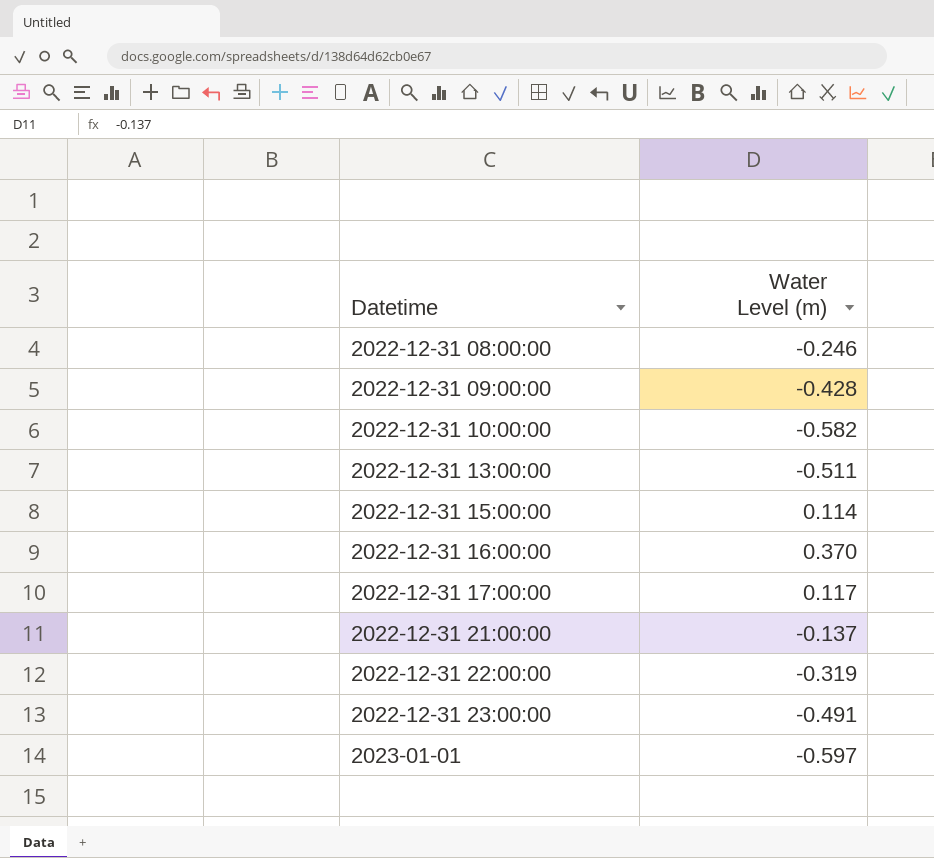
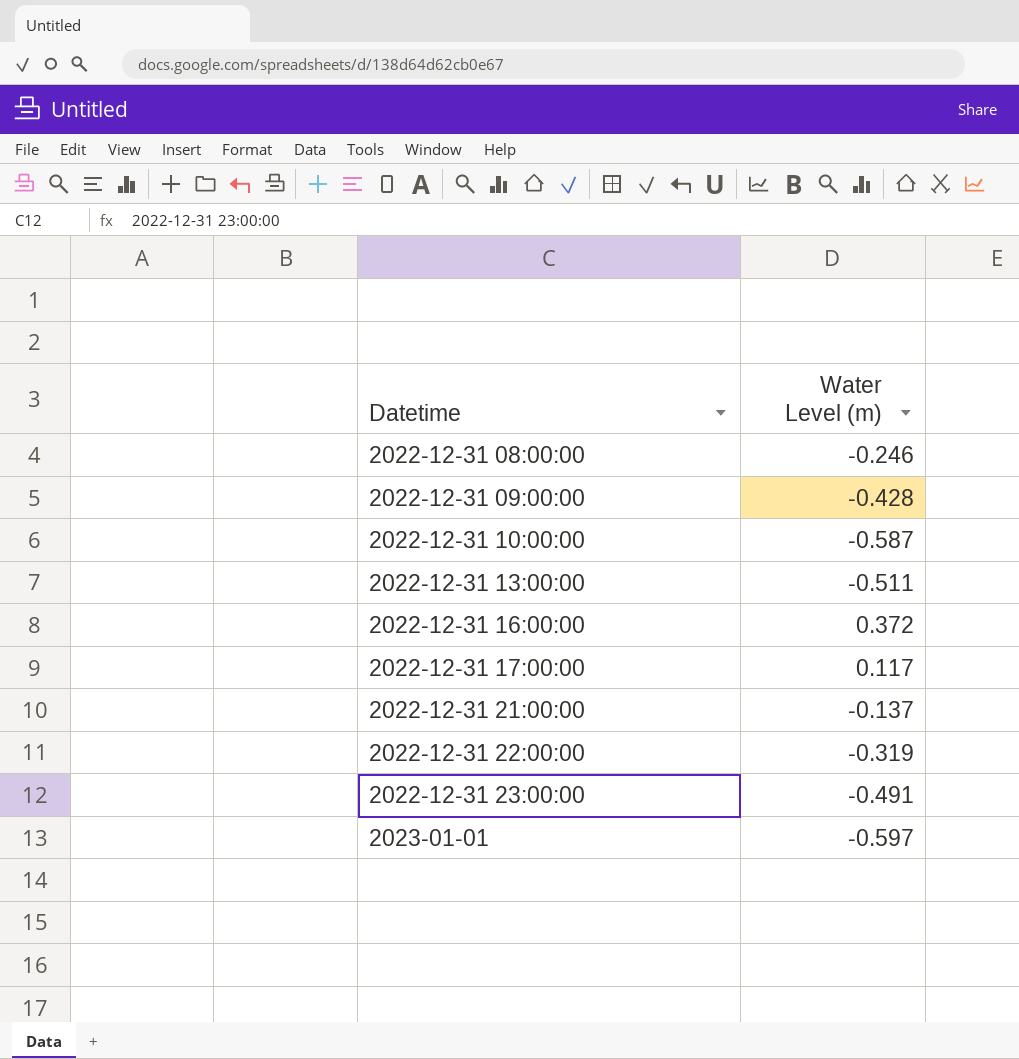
row 2022-12-31 15:00:00: 0.114 -> none
2022-12-31 10:00:00 | Water Level (m): -0.582 -> -0.587
2022-12-31 16:00:00 | Water Level (m): 0.370 -> 0.372

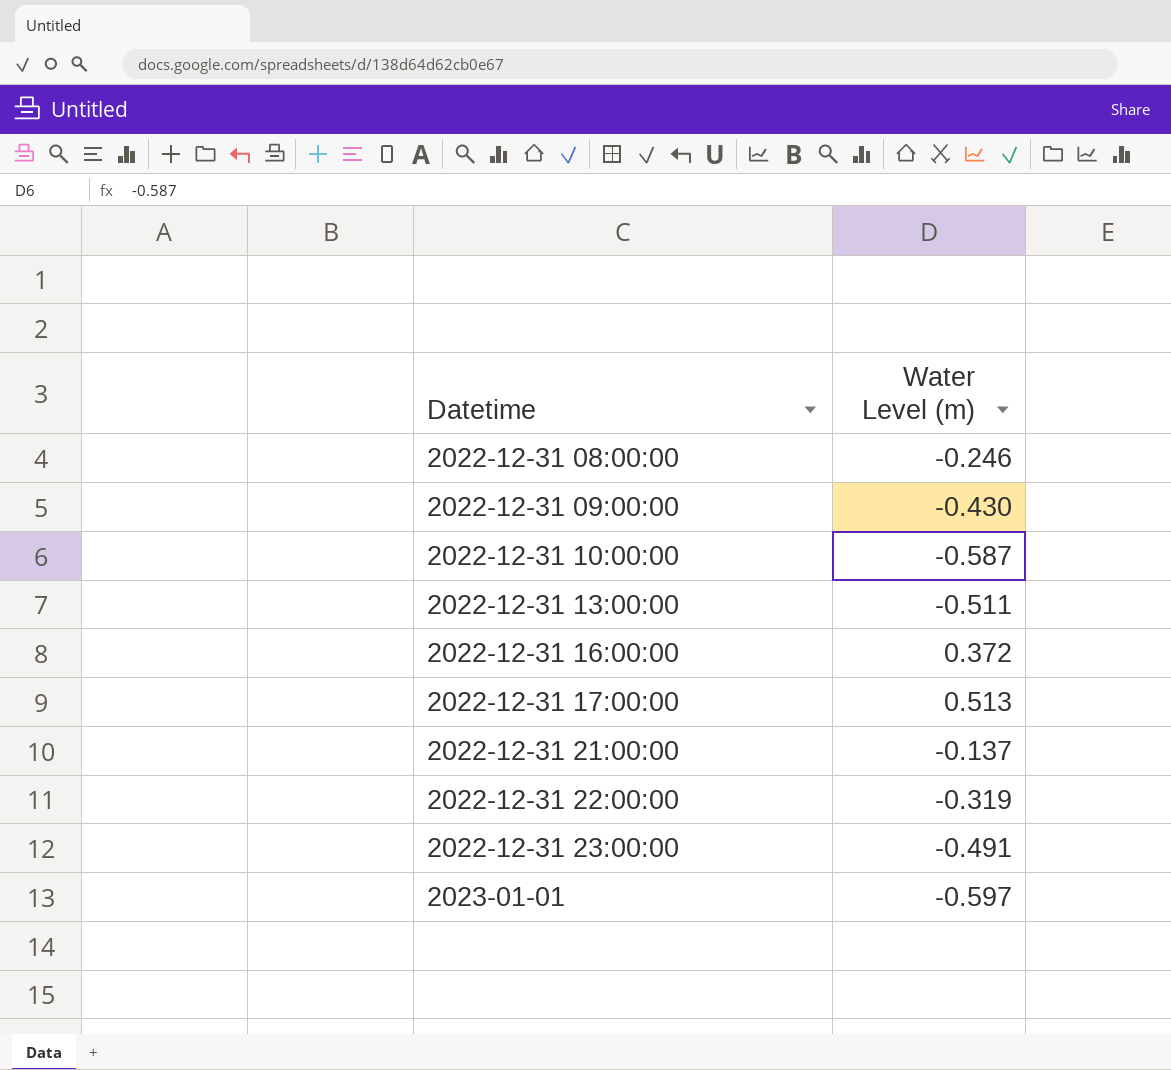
2022-12-31 09:00:00 | Water Level (m): -0.428 -> -0.430
2022-12-31 17:00:00 | Water Level (m): 0.117 -> 0.513

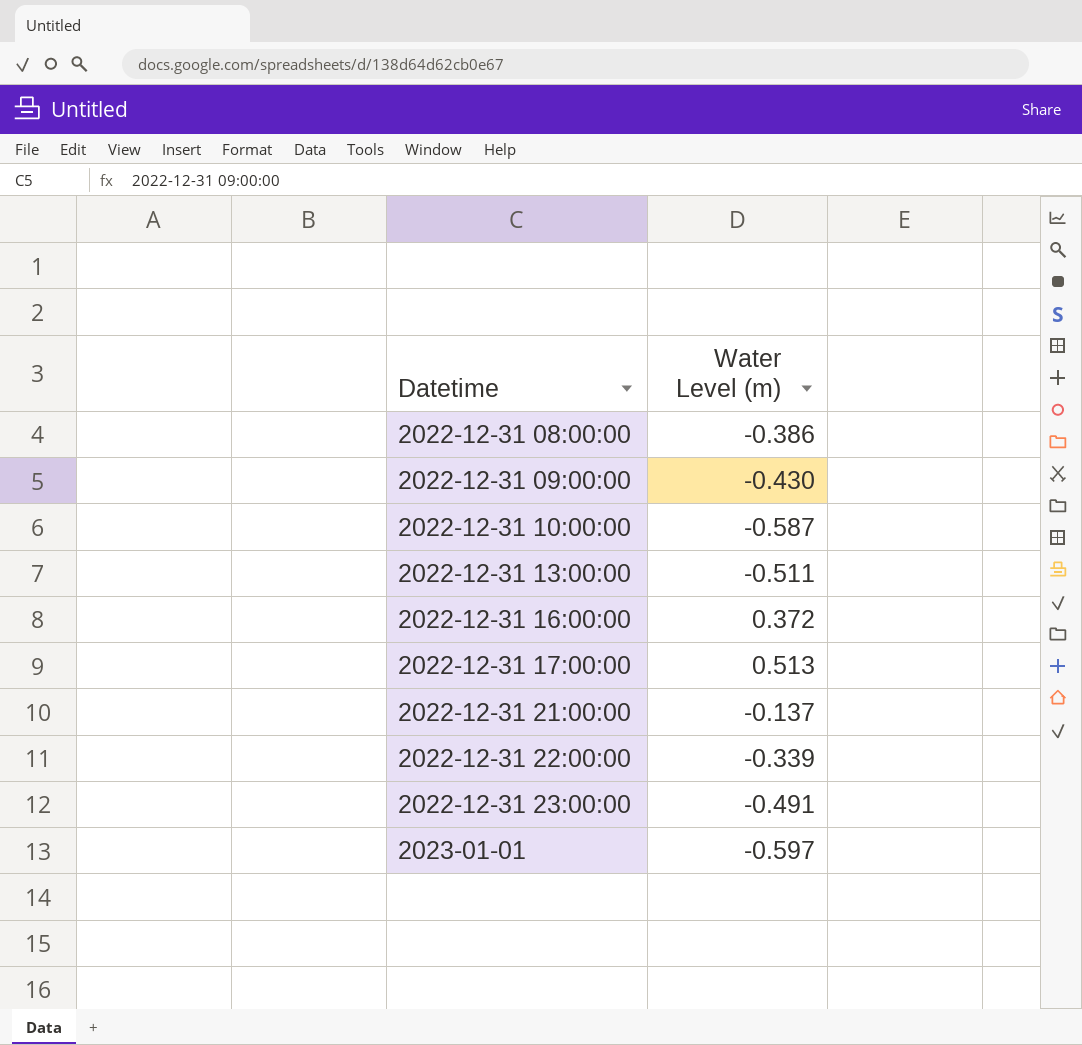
2022-12-31 08:00:00 | Water Level (m): -0.246 -> -0.386
2022-12-31 22:00:00 | Water Level (m): -0.319 -> -0.339

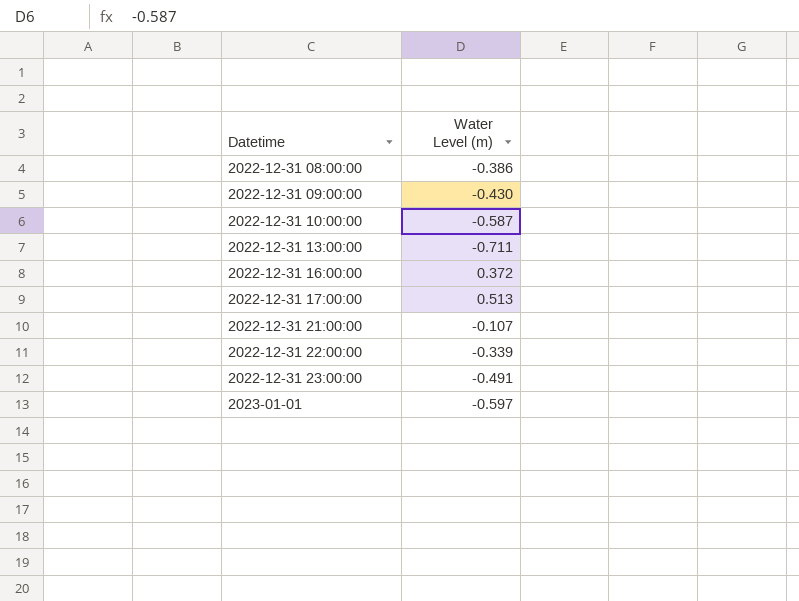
2022-12-31 13:00:00 | Water Level (m): -0.511 -> -0.711
2022-12-31 21:00:00 | Water Level (m): -0.137 -> -0.107

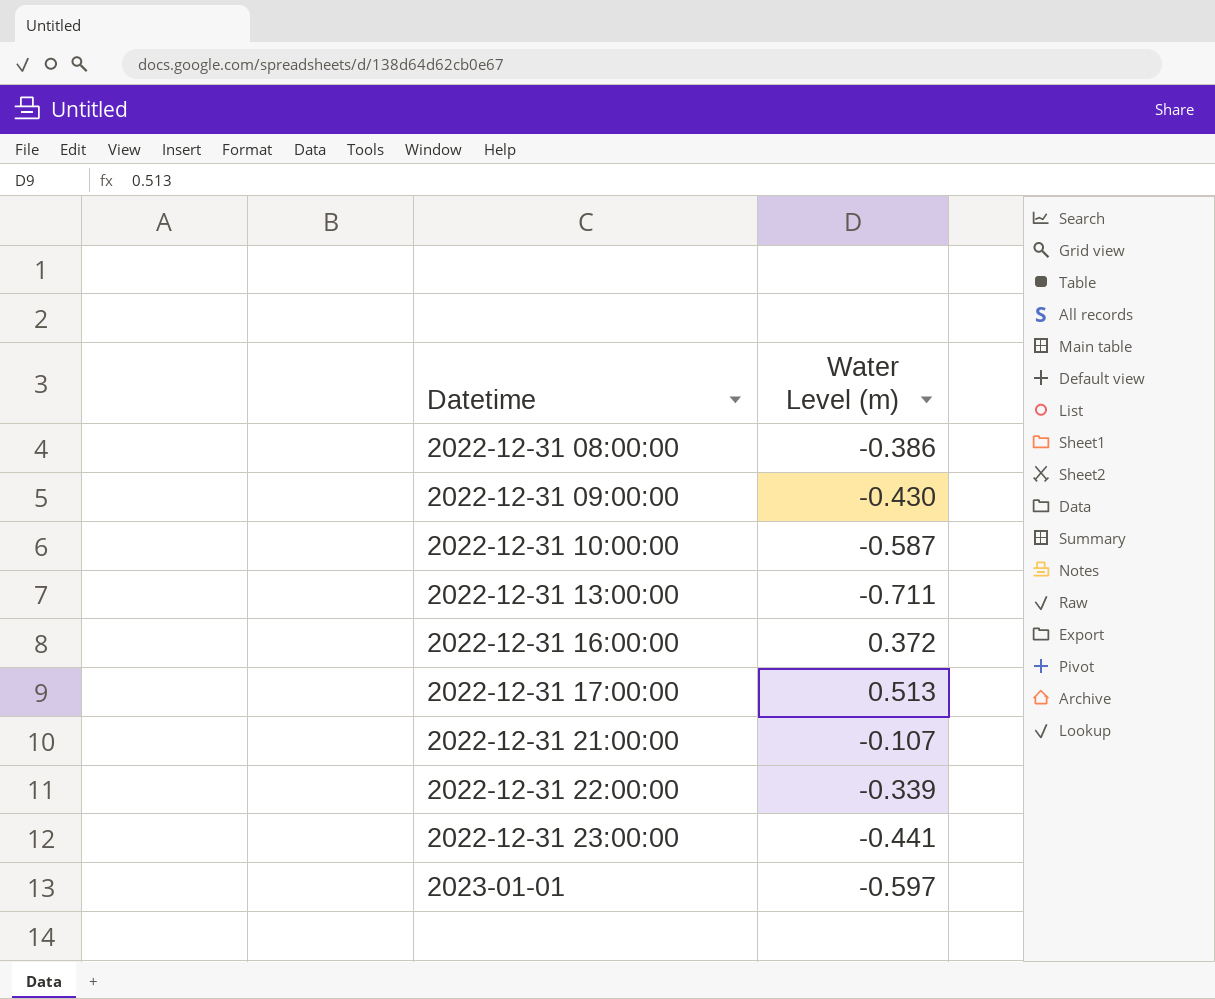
2022-12-31 23:00:00 | Water Level (m): -0.491 -> -0.441

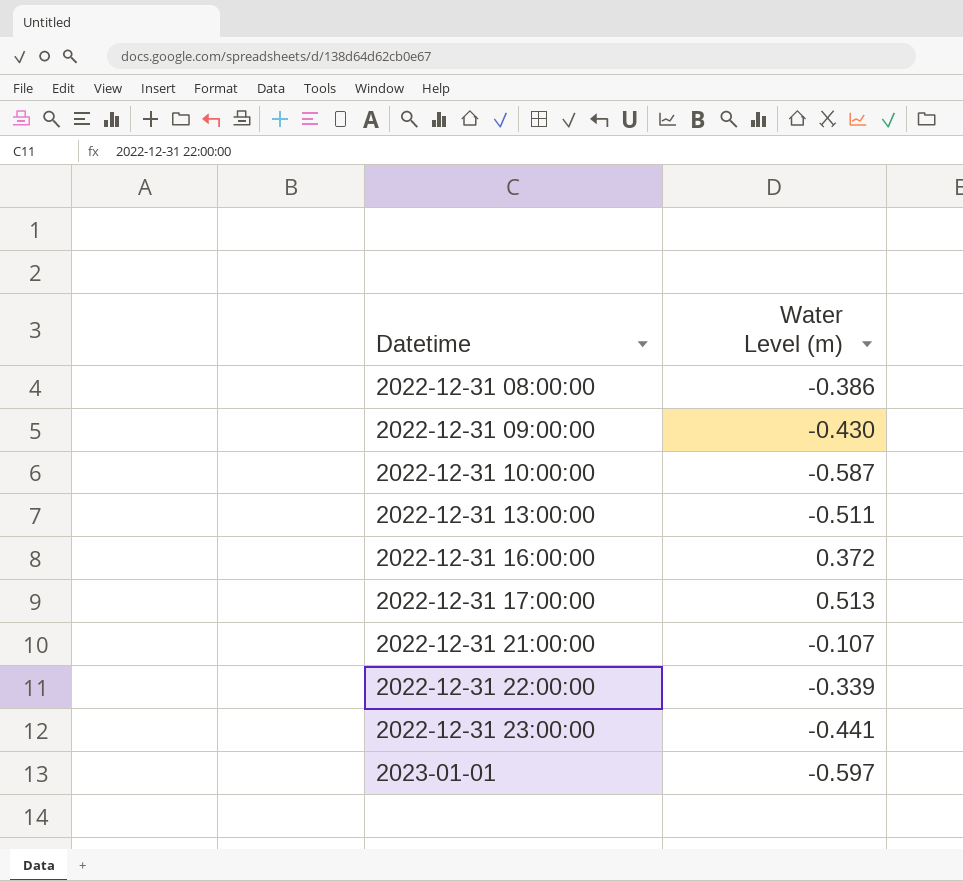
2022-12-31 13:00:00 | Water Level (m): -0.711 -> -0.511

